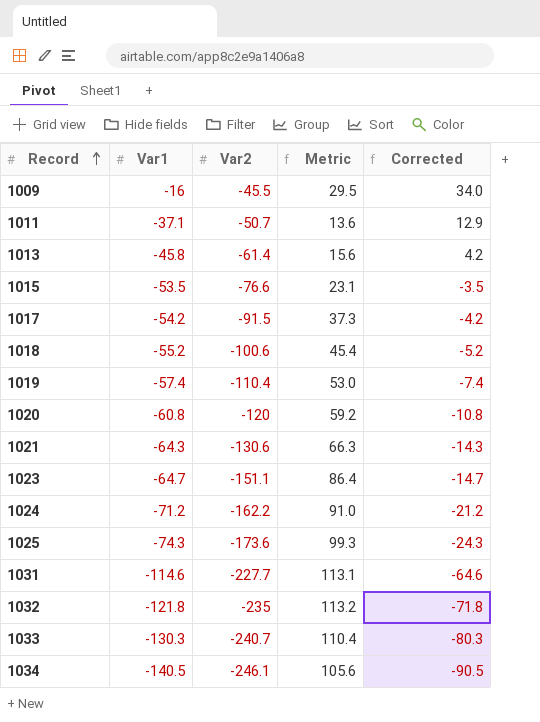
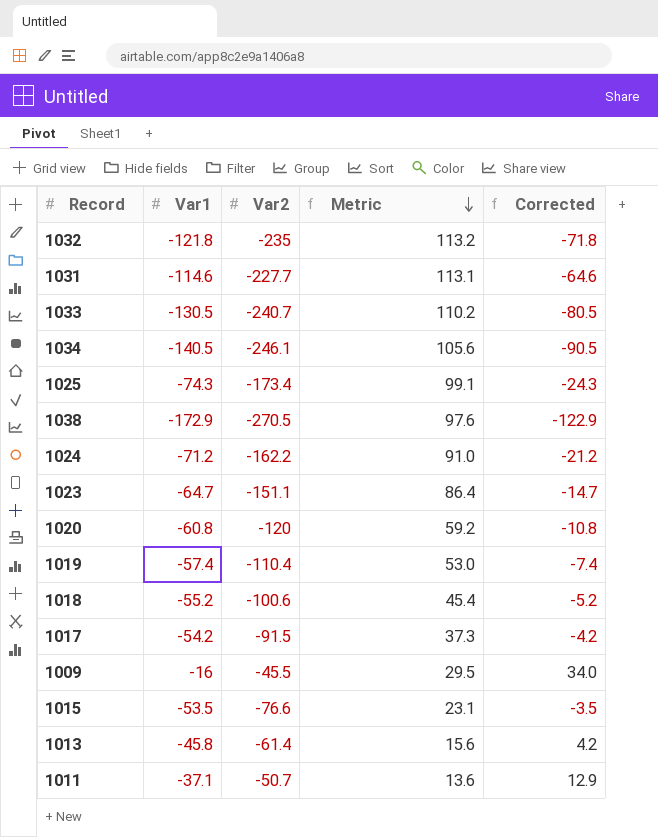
row order: Record ascending -> Metric descending
row 1021: -64.3 | -130.6 | 66.3 | -14.3 -> none
1033 | Var1: -130.3 -> -130.5
1033 | Metric: 110.4 -> 110.2
1033 | Corrected: -80.3 -> -80.5
1025 | Var2: -173.6 -> -173.4
1025 | Metric: 99.3 -> 99.1
row 1038: none -> -172.9 | -270.5 | 97.6 | -122.9

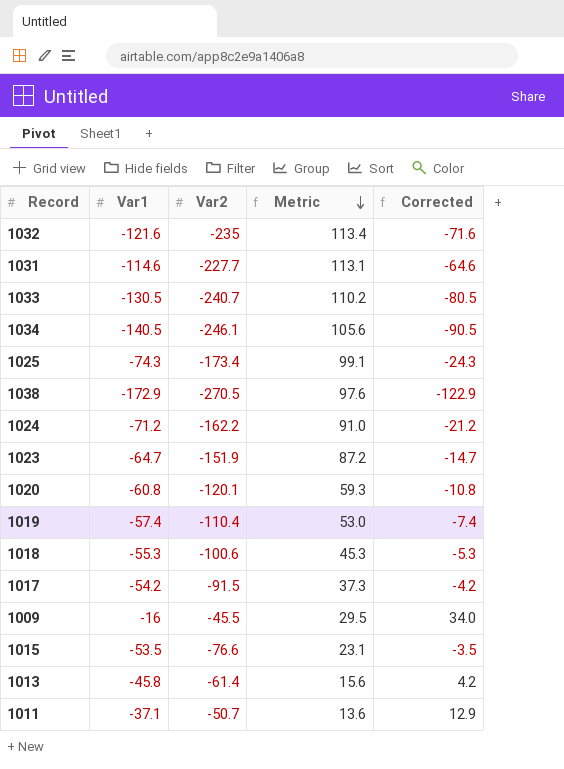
1032 | Var1: -121.8 -> -121.6
1032 | Metric: 113.2 -> 113.4
1032 | Corrected: -71.8 -> -71.6
1023 | Var2: -151.1 -> -151.9
1023 | Metric: 86.4 -> 87.2
1020 | Var2: -120 -> -120.1
1020 | Metric: 59.2 -> 59.3
1018 | Var1: -55.2 -> -55.3
1018 | Metric: 45.4 -> 45.3
1018 | Corrected: -5.2 -> -5.3

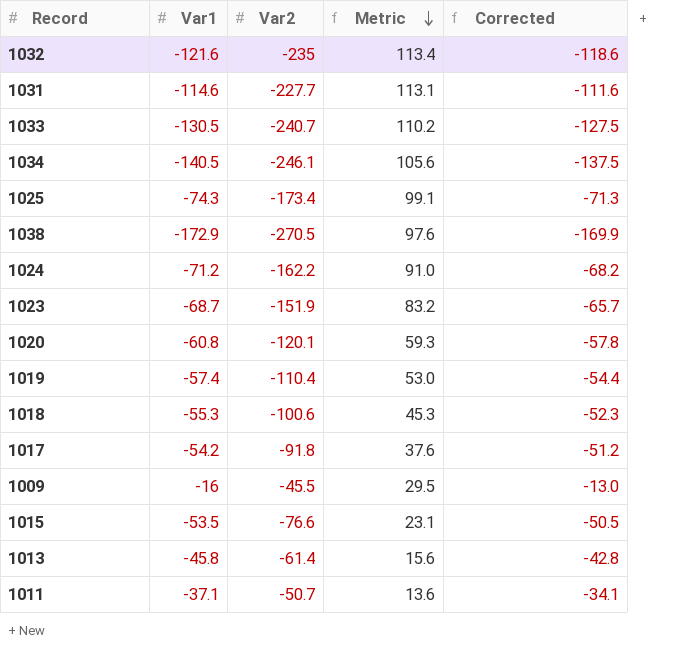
column Corrected | formula: [Var1] + 50 -> [Var1] + 3
1023 | Var1: -64.7 -> -68.7
1023 | Metric: 87.2 -> 83.2
1017 | Var2: -91.5 -> -91.8
1017 | Metric: 37.3 -> 37.6

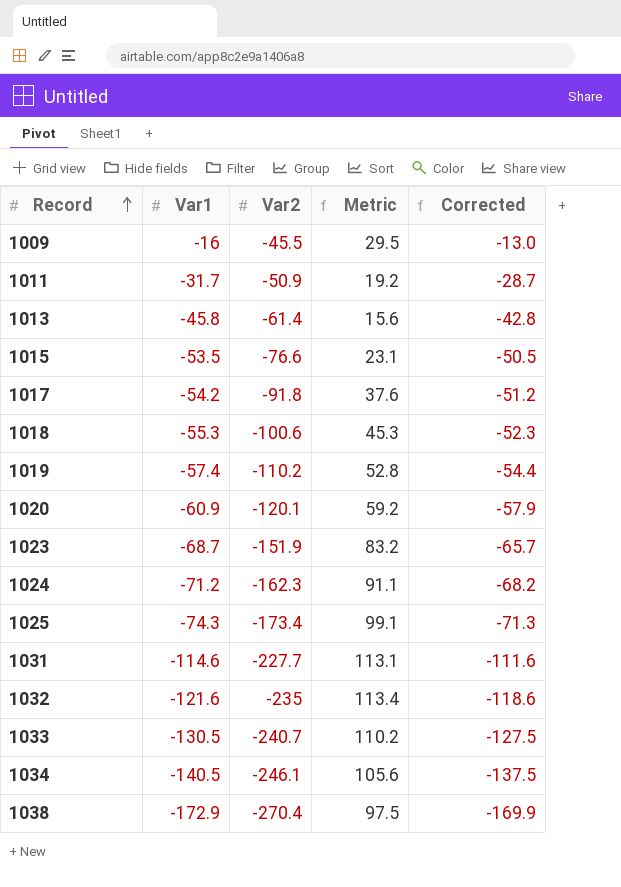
row order: Metric descending -> Record ascending
1011 | Var1: -37.1 -> -31.7
1011 | Var2: -50.7 -> -50.9
1011 | Metric: 13.6 -> 19.2
1011 | Corrected: -34.1 -> -28.7
1019 | Var2: -110.4 -> -110.2
1019 | Metric: 53.0 -> 52.8
1020 | Var1: -60.8 -> -60.9
1020 | Metric: 59.3 -> 59.2
1020 | Corrected: -57.8 -> -57.9
1024 | Var2: -162.2 -> -162.3
1024 | Metric: 91.0 -> 91.1
1038 | Var2: -270.5 -> -270.4
1038 | Metric: 97.6 -> 97.5

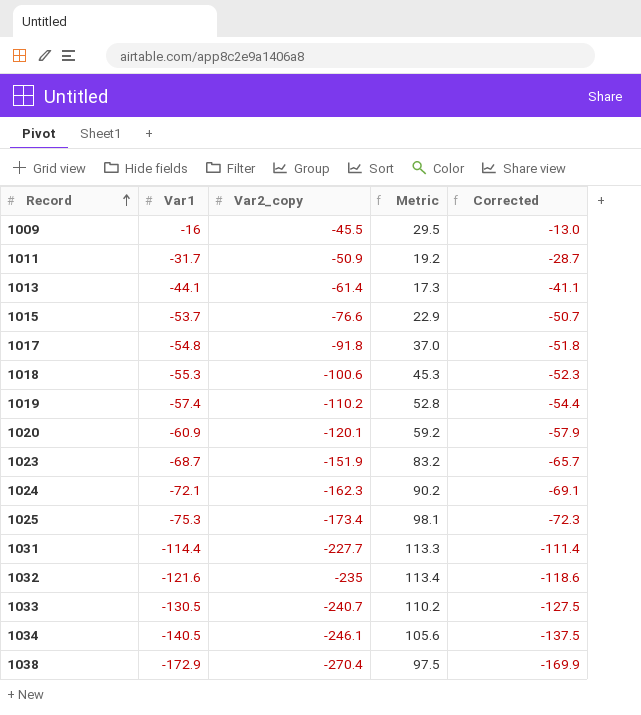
column name: Var2 -> Var2_copy
1013 | Var1: -45.8 -> -44.1
1013 | Metric: 15.6 -> 17.3
1013 | Corrected: -42.8 -> -41.1
1015 | Var1: -53.5 -> -53.7
1015 | Metric: 23.1 -> 22.9
1015 | Corrected: -50.5 -> -50.7
1017 | Var1: -54.2 -> -54.8
1017 | Metric: 37.6 -> 37.0
1017 | Corrected: -51.2 -> -51.8
1024 | Var1: -71.2 -> -72.1
1024 | Metric: 91.1 -> 90.2
1024 | Corrected: -68.2 -> -69.1
1025 | Var1: -74.3 -> -75.3
1025 | Metric: 99.1 -> 98.1
1025 | Corrected: -71.3 -> -72.3
1031 | Var1: -114.6 -> -114.4
1031 | Metric: 113.1 -> 113.3
1031 | Corrected: -111.6 -> -111.4

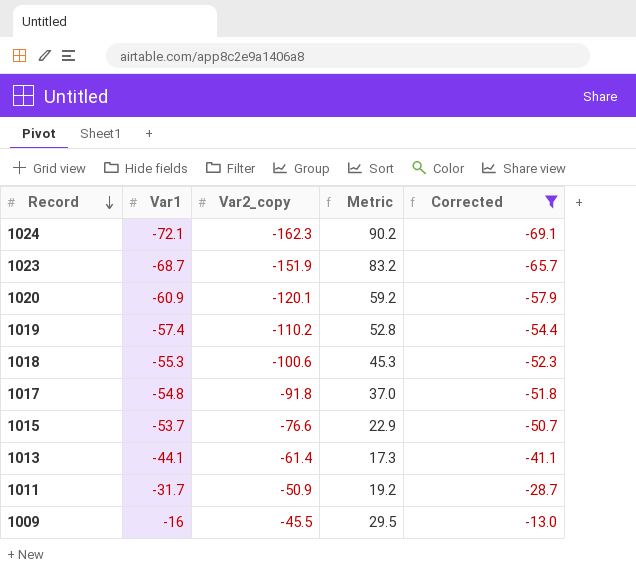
filter: none -> Corrected >= -69.1
row order: Record ascending -> Record descending

